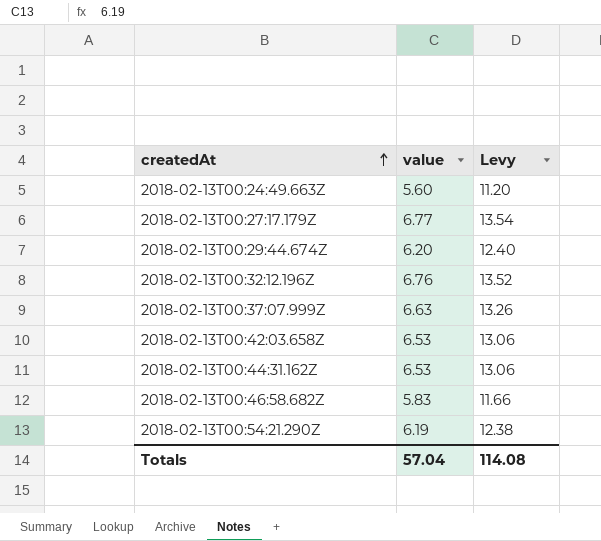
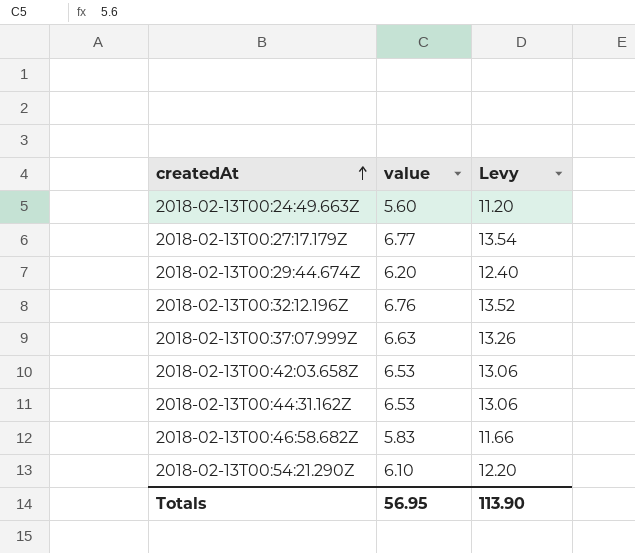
2018-02-13T00:54:21.290Z | value: 6.19 -> 6.10
2018-02-13T00:54:21.290Z | Levy: 12.38 -> 12.20
Totals | value: 57.04 -> 56.95
Totals | Levy: 114.08 -> 113.90

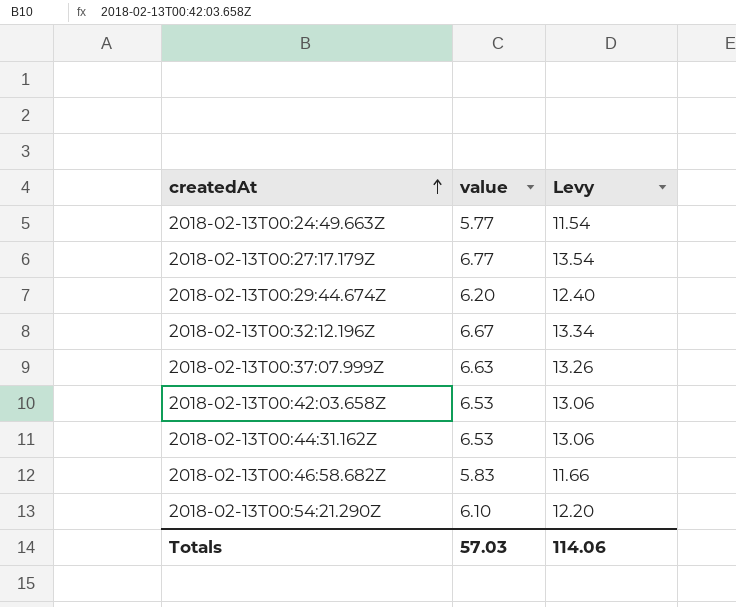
2018-02-13T00:24:49.663Z | value: 5.60 -> 5.77
2018-02-13T00:24:49.663Z | Levy: 11.20 -> 11.54
2018-02-13T00:32:12.196Z | value: 6.76 -> 6.67
2018-02-13T00:32:12.196Z | Levy: 13.52 -> 13.34
Totals | value: 56.95 -> 57.03
Totals | Levy: 113.90 -> 114.06

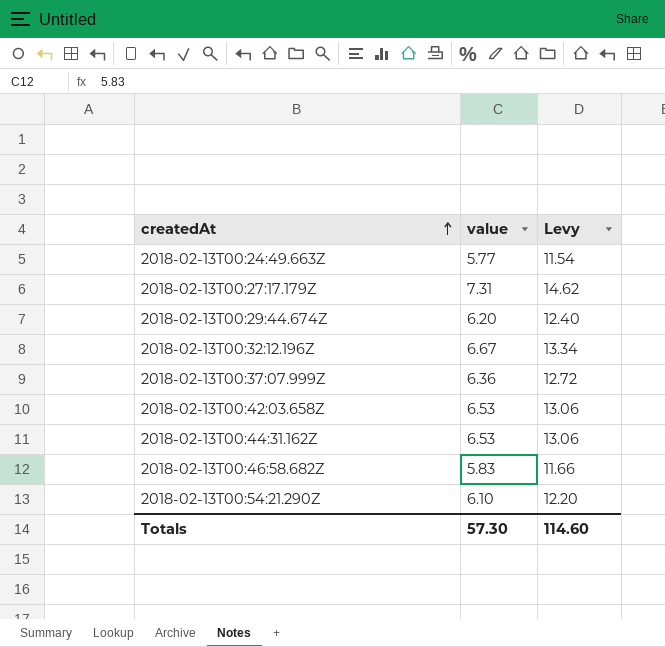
2018-02-13T00:27:17.179Z | value: 6.77 -> 7.31
2018-02-13T00:27:17.179Z | Levy: 13.54 -> 14.62
2018-02-13T00:37:07.999Z | value: 6.63 -> 6.36
2018-02-13T00:37:07.999Z | Levy: 13.26 -> 12.72
Totals | value: 57.03 -> 57.30
Totals | Levy: 114.06 -> 114.60

